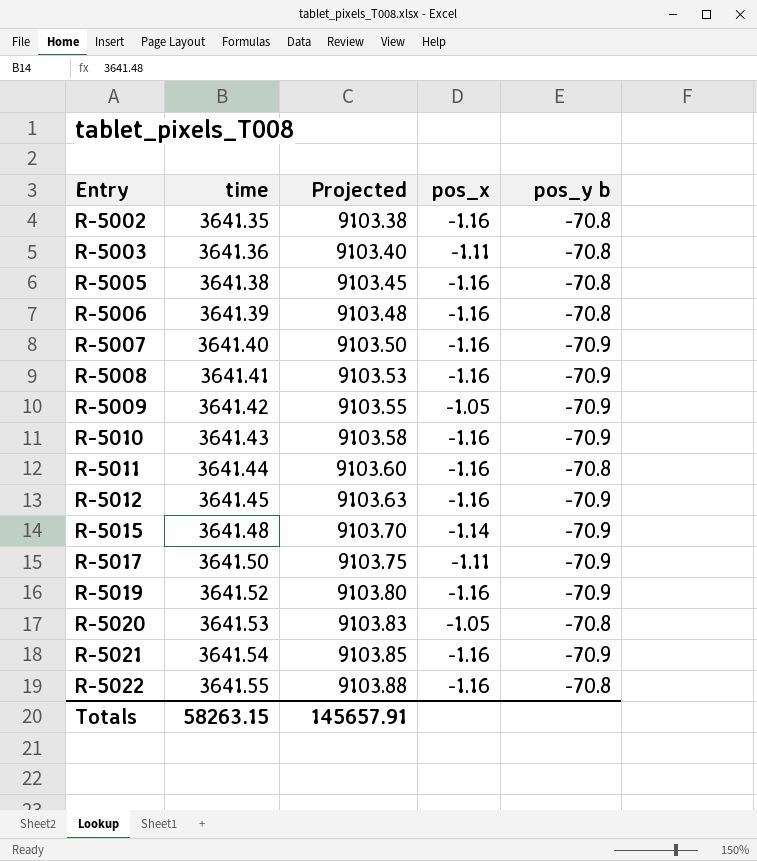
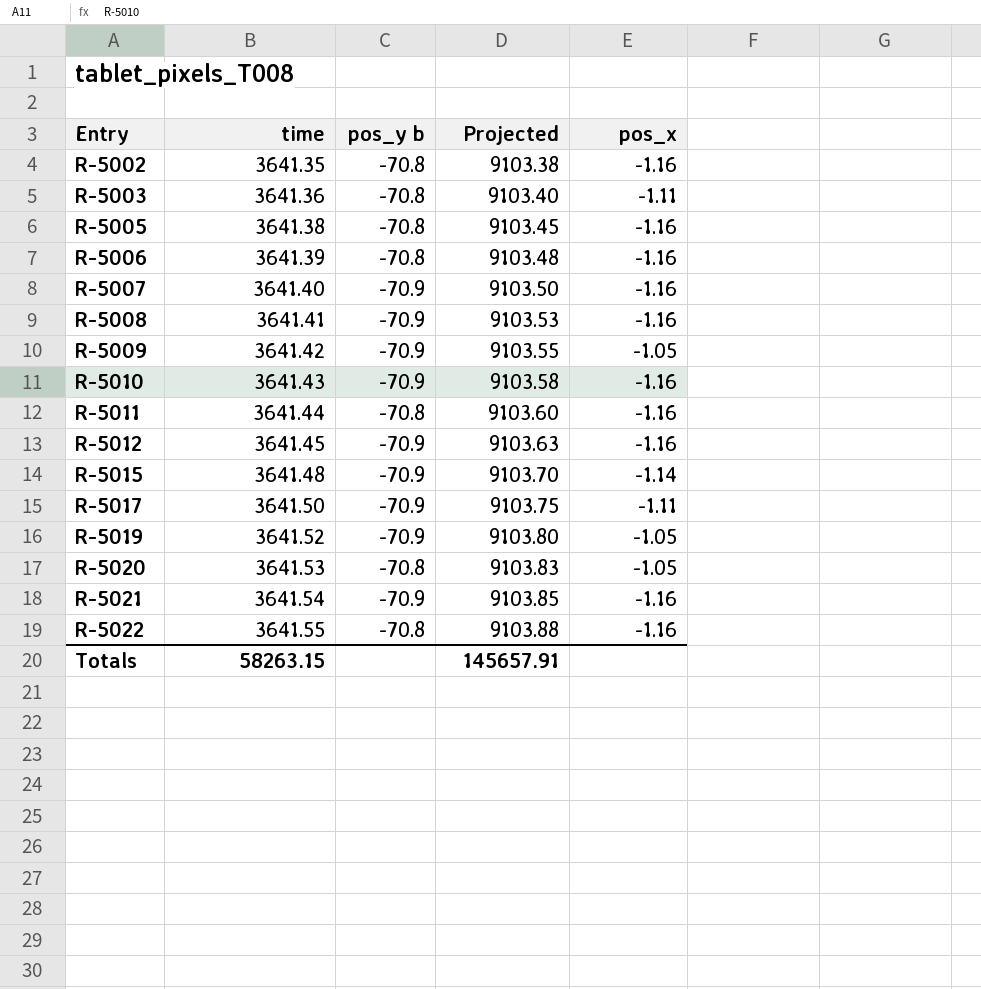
column pos_y b | position: 5 -> 3
R-5019 | pos_x: -1.16 -> -1.05

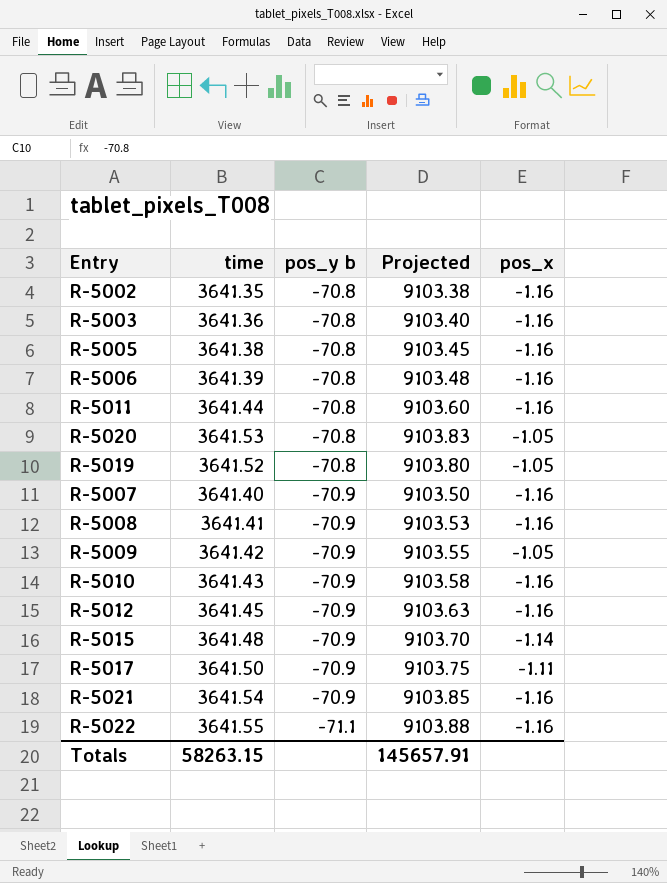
row order: Entry ascending -> pos_y b descending
R-5003 | pos_x: -1.11 -> -1.16
R-5019 | pos_y b: -70.9 -> -70.8
R-5022 | pos_y b: -70.8 -> -71.1

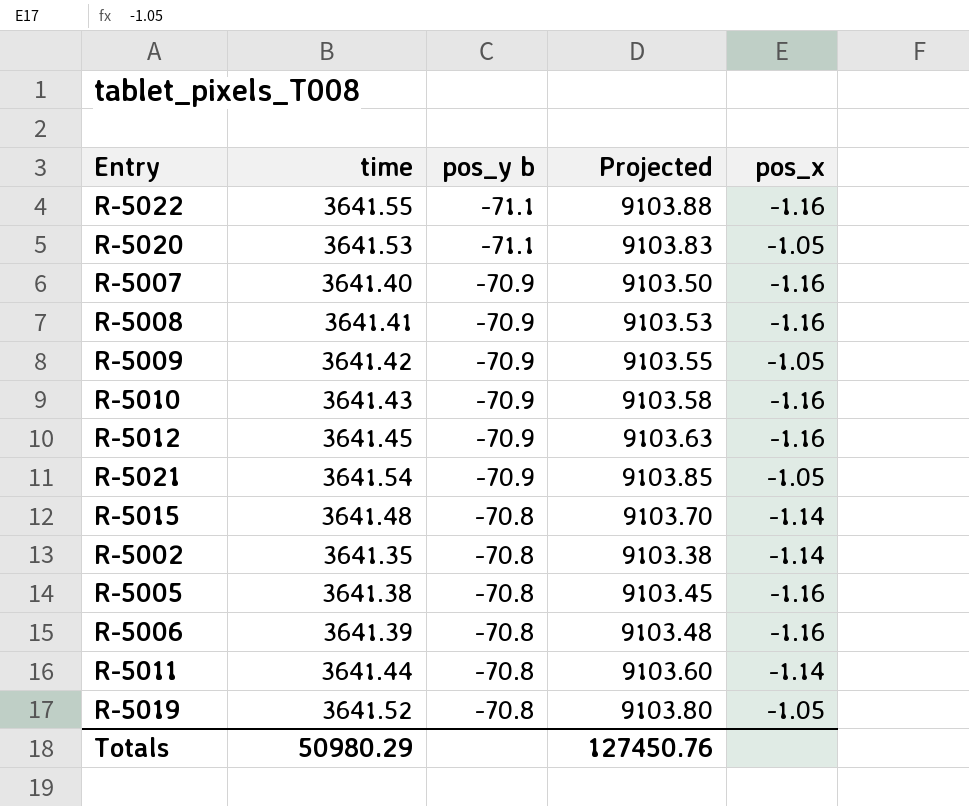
row order: pos_y b descending -> pos_y b ascending
row R-5003: 3641.36 | -70.8 | 9103.40 | -1.16 -> none
row R-5017: 3641.50 | -70.9 | 9103.75 | -1.11 -> none
R-5020 | pos_y b: -70.8 -> -71.1
R-5021 | pos_x: -1.16 -> -1.05
R-5015 | pos_y b: -70.9 -> -70.8
R-5002 | pos_x: -1.16 -> -1.14
R-5011 | pos_x: -1.16 -> -1.14
Totals | time: 58263.15 -> 50980.29
Totals | Projected: 145657.91 -> 127450.76

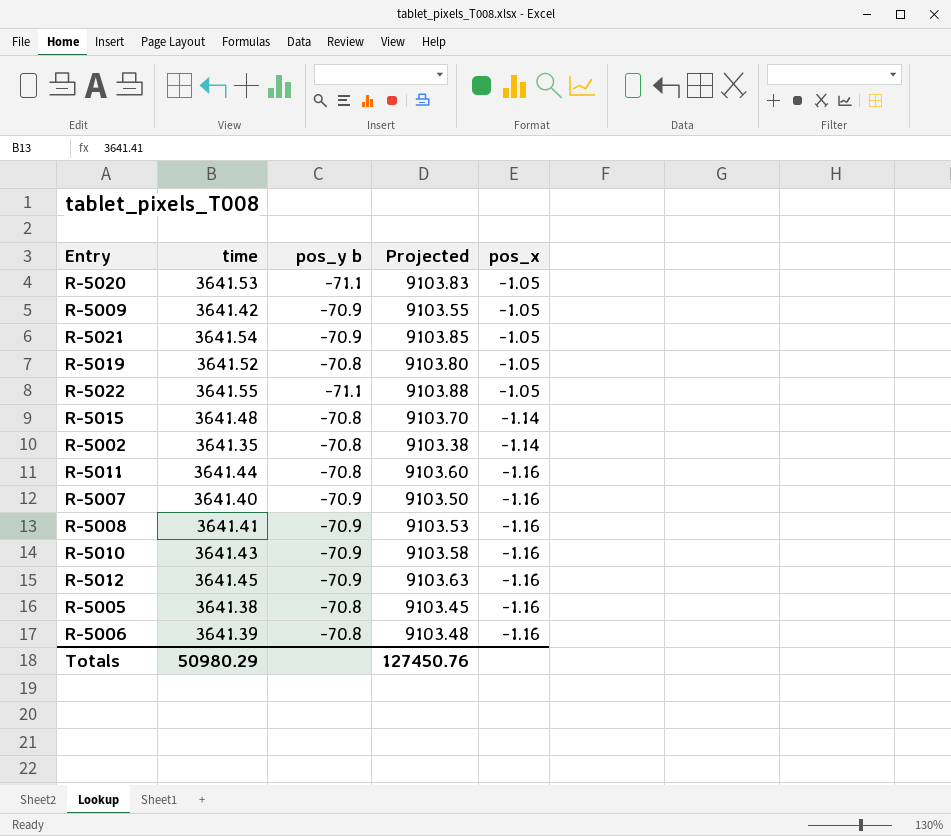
row order: pos_y b ascending -> pos_x descending
R-5022 | pos_x: -1.16 -> -1.05
R-5011 | pos_x: -1.14 -> -1.16

